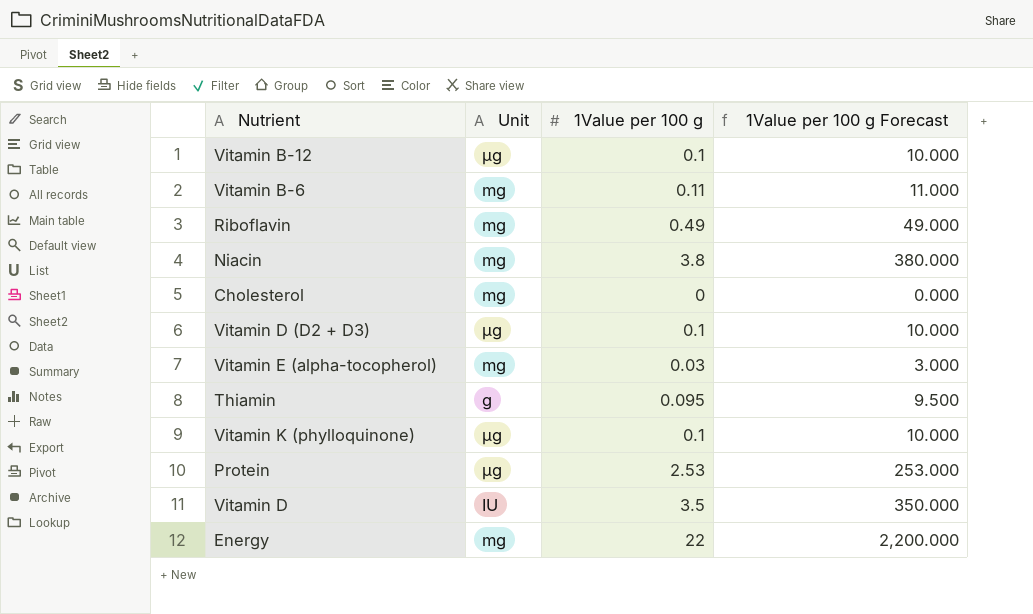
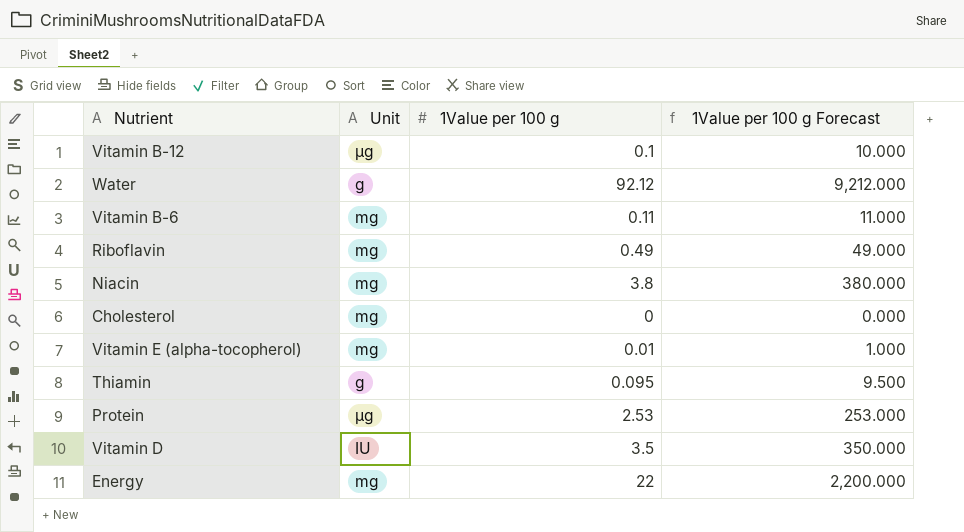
row Vitamin D (D2 + D3): µg | 0.1 | 10.000 -> none
row Vitamin K (phylloquinone): µg | 0.1 | 10.000 -> none
row Water: none -> g | 92.12 | 9,212.000
Vitamin E (alpha-tocopherol) | 1Value per 100 g: 0.03 -> 0.01
Vitamin E (alpha-tocopherol) | 1Value per 100 g Forecast: 3.000 -> 1.000

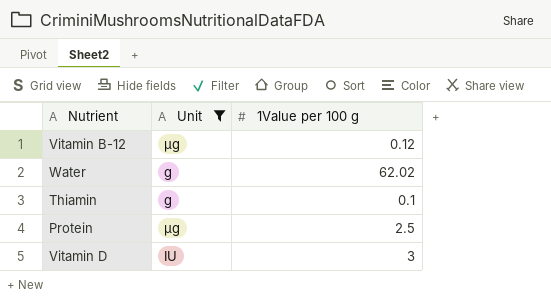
filter: none -> Unit != mg
column 1Value per 100 g Forecast | formula: [1Value per 100 g] * 100 -> none
Vitamin B-12 | 1Value per 100 g: 0.1 -> 0.12
Water | 1Value per 100 g: 92.12 -> 62.02
Thiamin | 1Value per 100 g: 0.095 -> 0.1
Protein | 1Value per 100 g: 2.53 -> 2.5
Vitamin D | 1Value per 100 g: 3.5 -> 3

